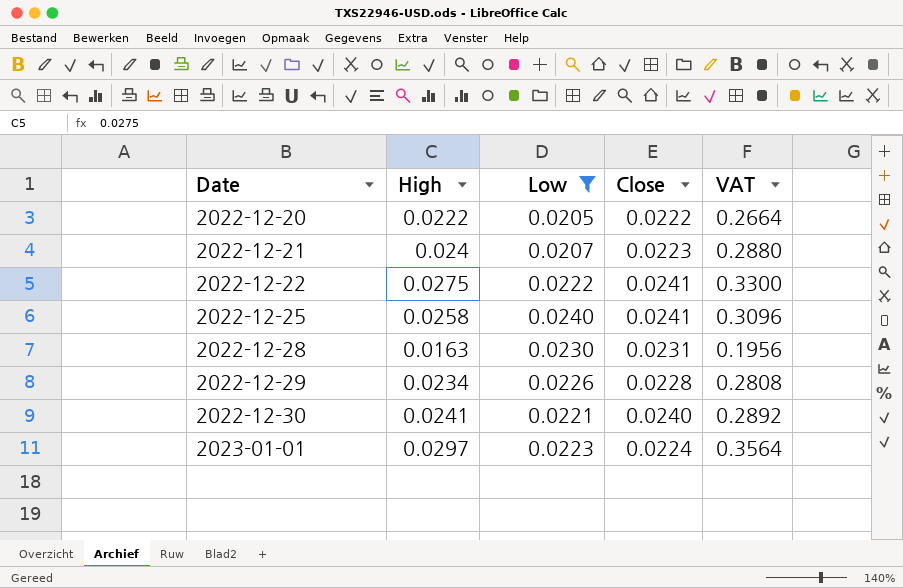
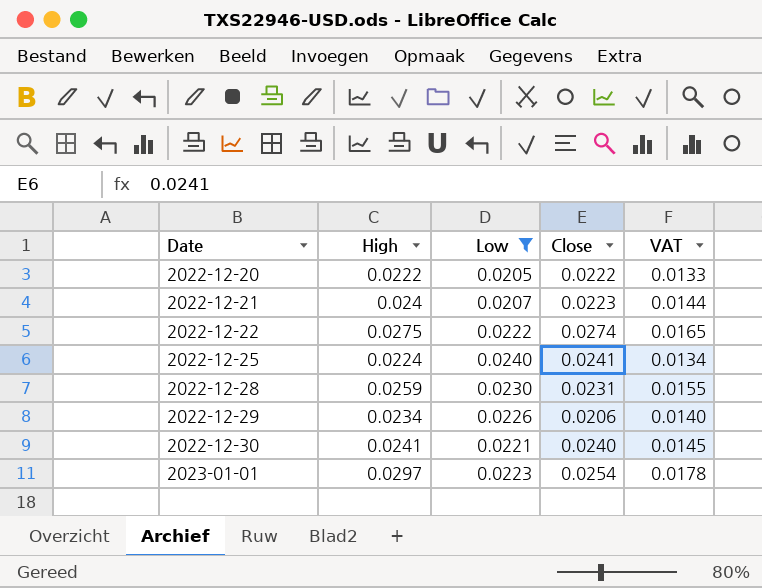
column VAT | formula: [High] * 12 -> [High] * 0.6
2022-12-22 | Close: 0.0241 -> 0.0274
2022-12-25 | High: 0.0258 -> 0.0224
2022-12-28 | High: 0.0163 -> 0.0259
2022-12-29 | Close: 0.0228 -> 0.0206
2023-01-01 | Close: 0.0224 -> 0.0254

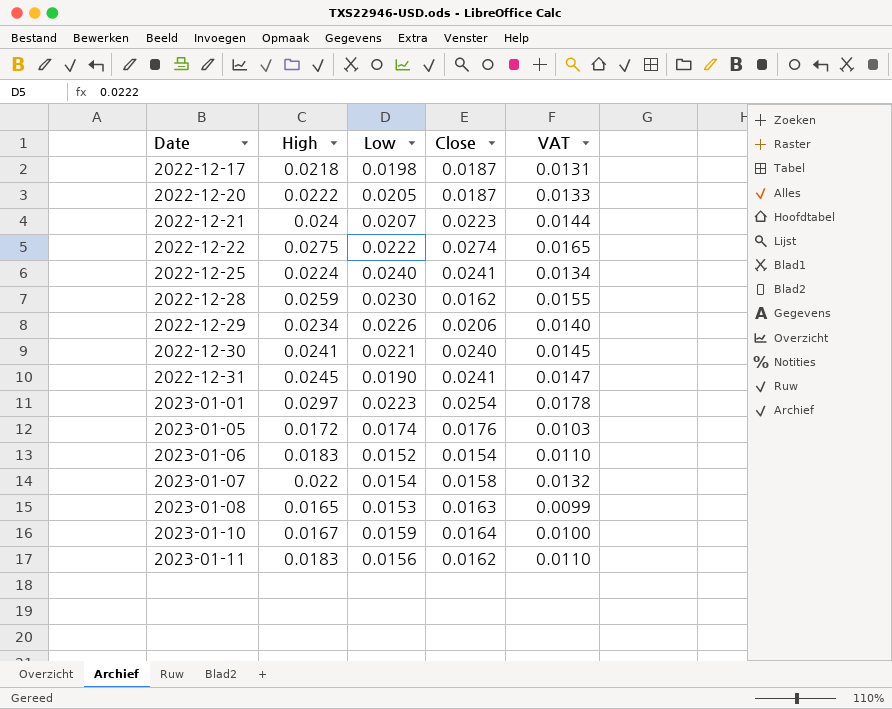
filter: Low >= 0.0205 -> none
2022-12-20 | Close: 0.0222 -> 0.0187
2022-12-28 | Close: 0.0231 -> 0.0162

